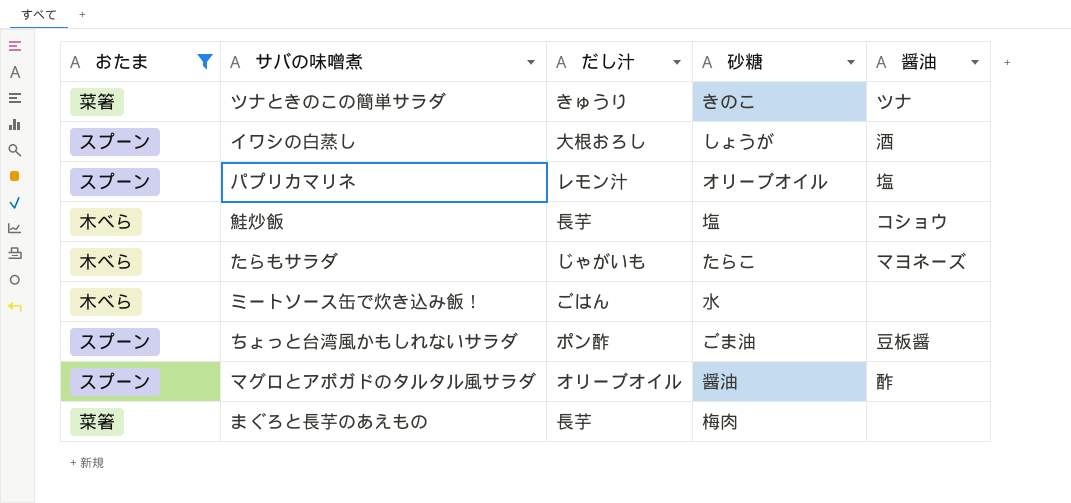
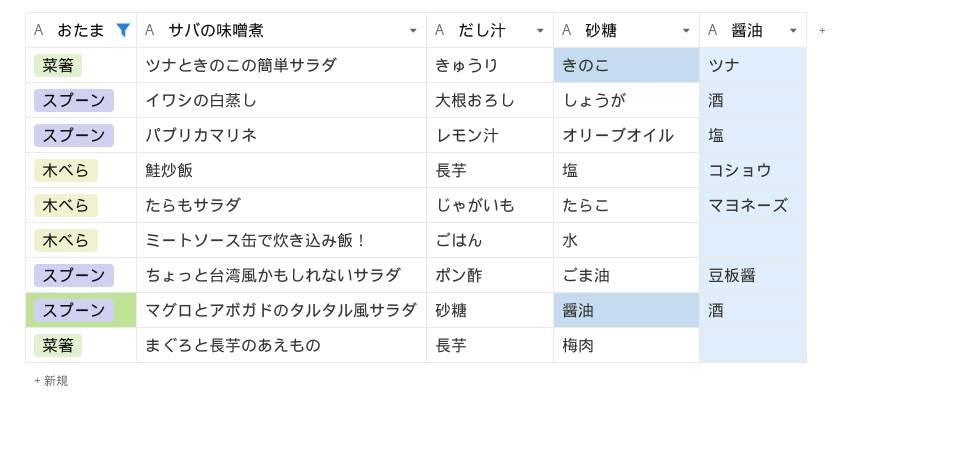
マグロとアボガドのタルタル風サラダ | だし汁: オリーブオイル -> 砂糖
マグロとアボガドのタルタル風サラダ | 醤油: 酢 -> 酒

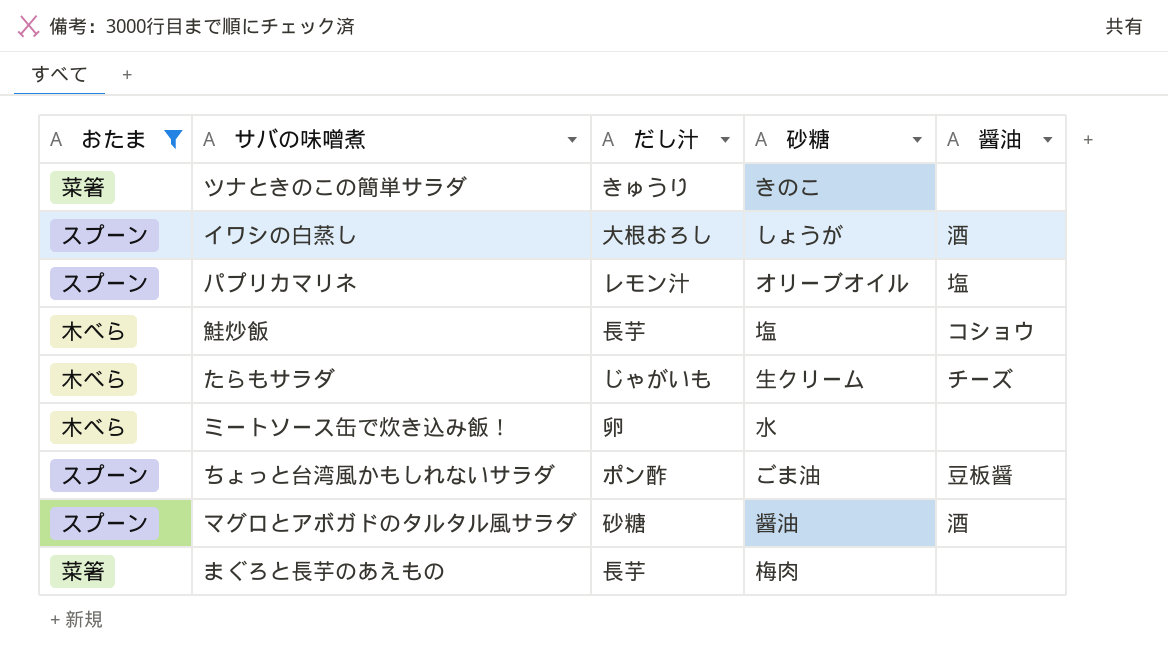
ツナときのこの簡単サラダ | 醤油: ツナ -> none
たらもサラダ | 砂糖: たらこ -> 生クリーム
たらもサラダ | 醤油: マヨネーズ -> チーズ
ミートソース缶で炊き込み飯！ | だし汁: ごはん -> 卵

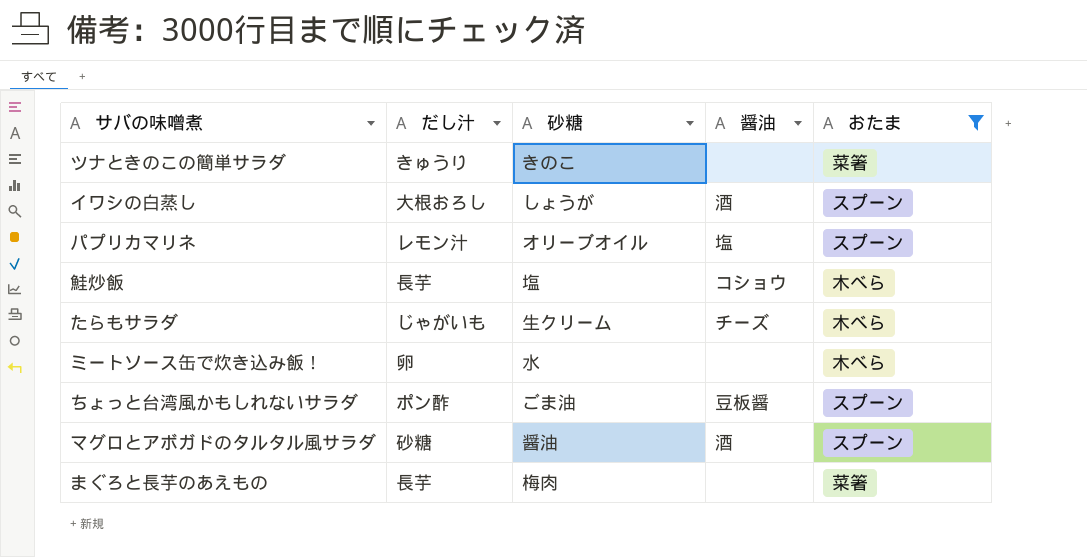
column おたま | position: 1 -> 5

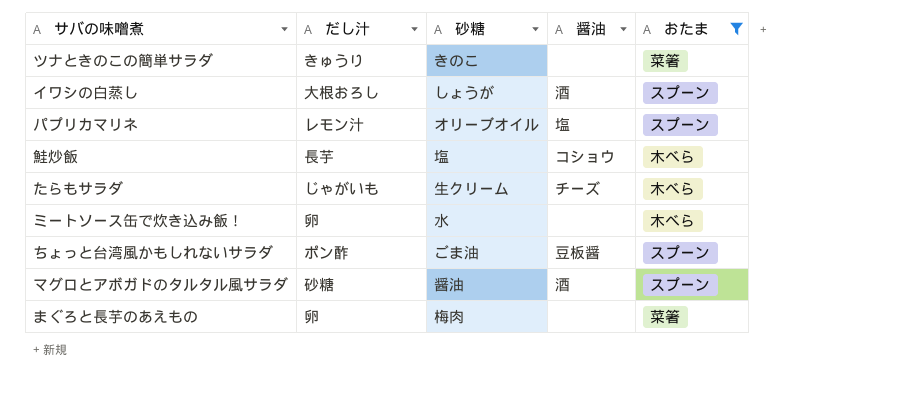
まぐろと長芋のあえもの | だし汁: 長芋 -> 卵

